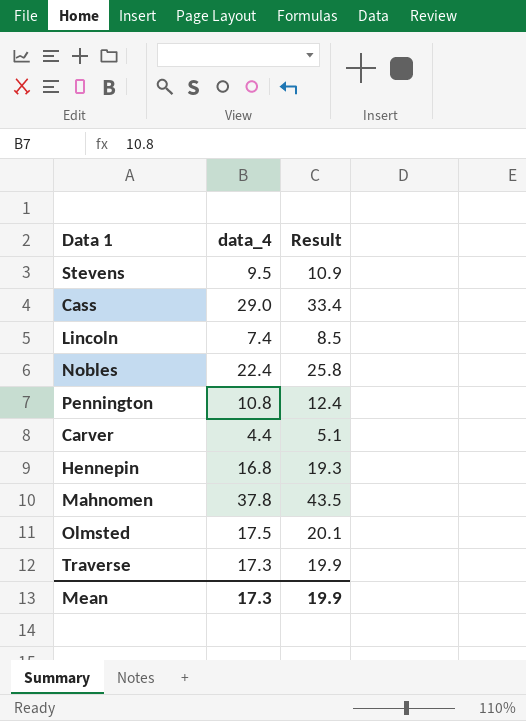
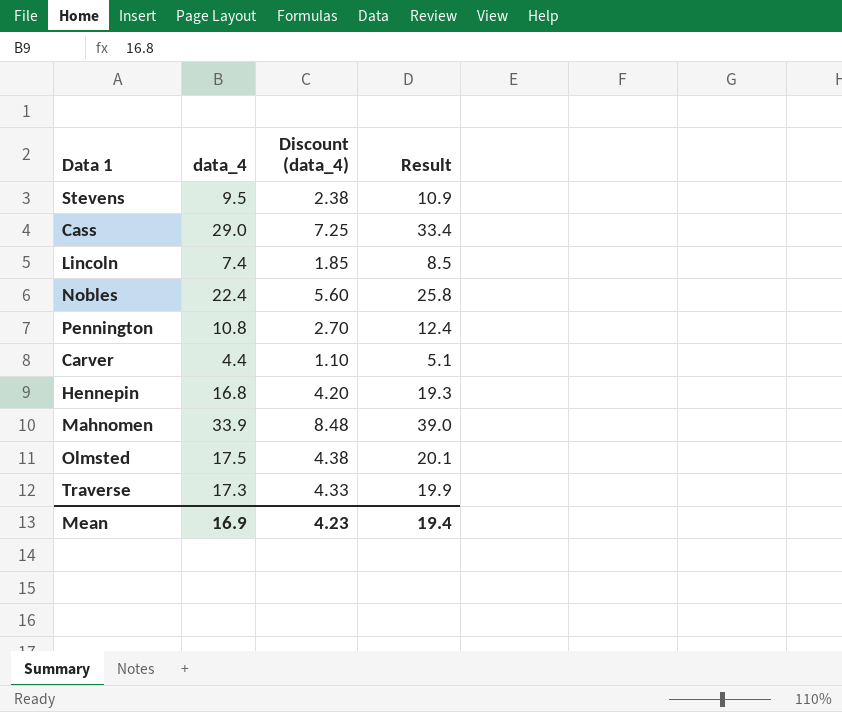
column Discount (data_4) | formula: none -> [data_4] * 0.25
Mahnomen | data_4: 37.8 -> 33.9
Mahnomen | Result: 43.5 -> 39.0
Mean | data_4: 17.3 -> 16.9
Mean | Result: 19.9 -> 19.4

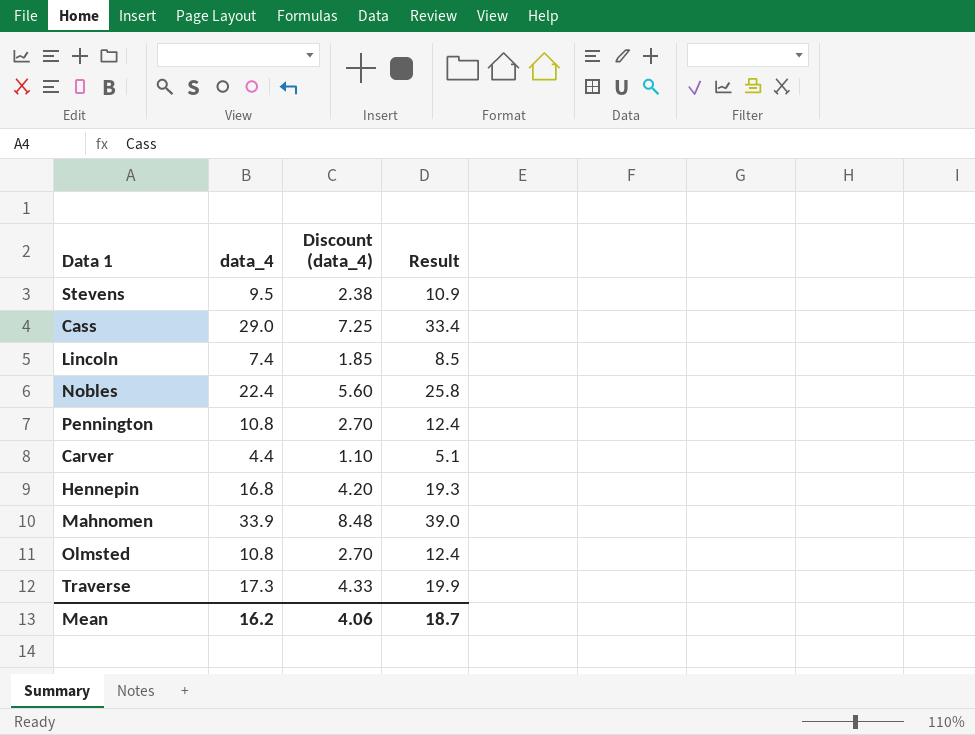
Olmsted | data_4: 17.5 -> 10.8
Olmsted | Discount (data_4): 4.38 -> 2.70
Olmsted | Result: 20.1 -> 12.4
Mean | data_4: 16.9 -> 16.2
Mean | Discount (data_4): 4.23 -> 4.06
Mean | Result: 19.4 -> 18.7

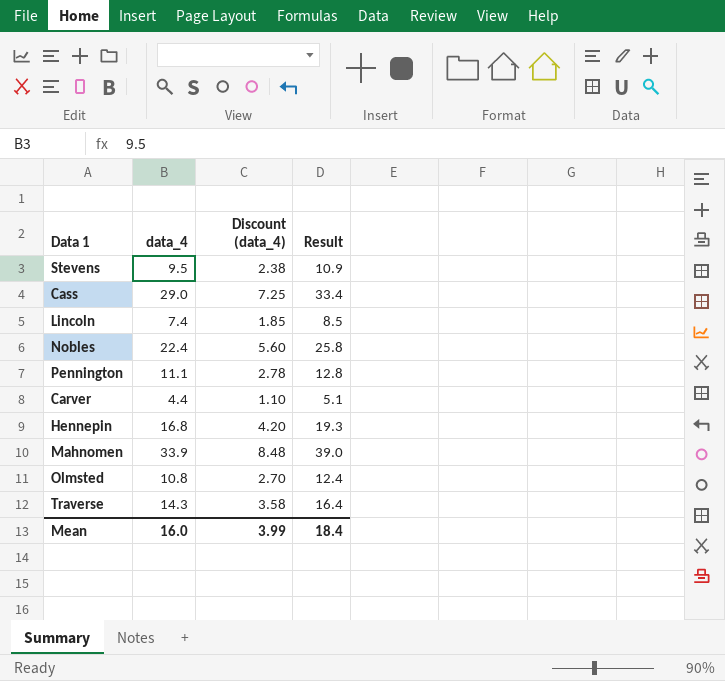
Pennington | data_4: 10.8 -> 11.1
Pennington | Discount (data_4): 2.70 -> 2.78
Pennington | Result: 12.4 -> 12.8
Traverse | data_4: 17.3 -> 14.3
Traverse | Discount (data_4): 4.33 -> 3.58
Traverse | Result: 19.9 -> 16.4
Mean | data_4: 16.2 -> 16.0
Mean | Discount (data_4): 4.06 -> 3.99
Mean | Result: 18.7 -> 18.4

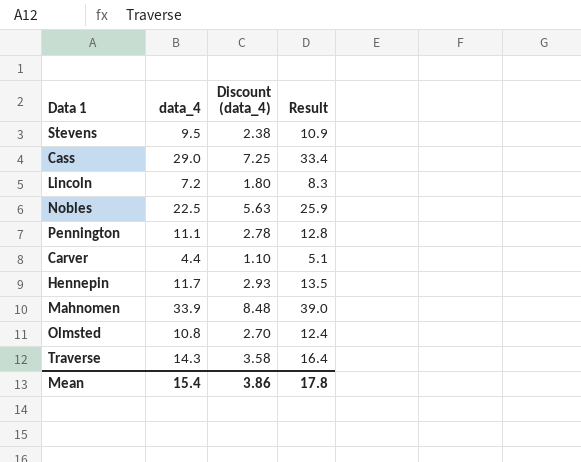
Lincoln | data_4: 7.4 -> 7.2
Lincoln | Discount (data_4): 1.85 -> 1.80
Lincoln | Result: 8.5 -> 8.3
Nobles | data_4: 22.4 -> 22.5
Nobles | Discount (data_4): 5.60 -> 5.63
Nobles | Result: 25.8 -> 25.9
Hennepin | data_4: 16.8 -> 11.7
Hennepin | Discount (data_4): 4.20 -> 2.93
Hennepin | Result: 19.3 -> 13.5
Mean | data_4: 16.0 -> 15.4
Mean | Discount (data_4): 3.99 -> 3.86
Mean | Result: 18.4 -> 17.8

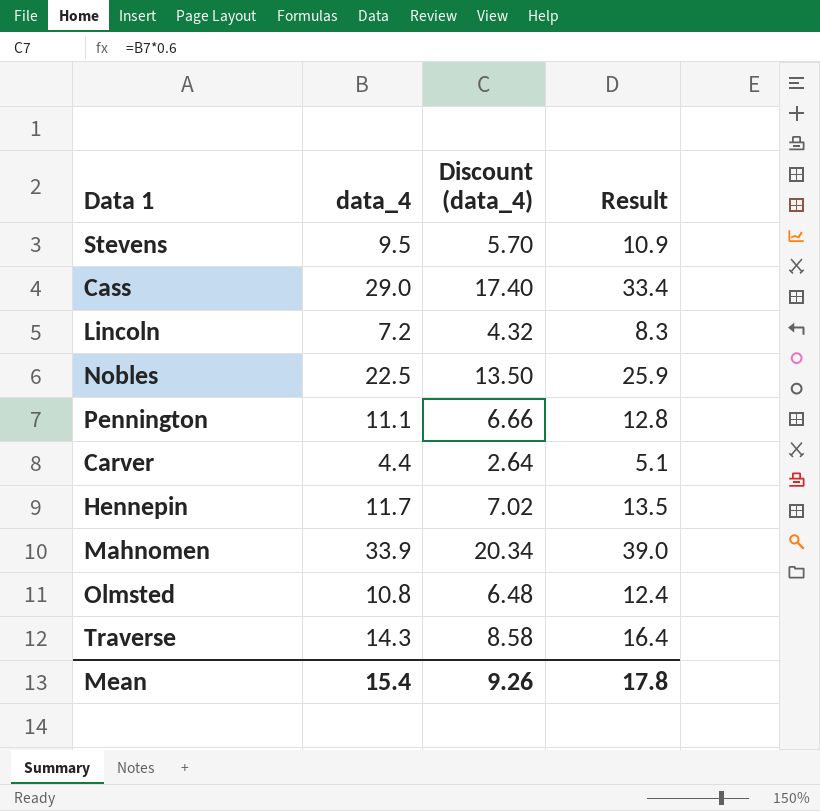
column Discount (data_4) | formula: [data_4] * 0.25 -> [data_4] * 0.6
Mean | Discount (data_4): 3.86 -> 9.26

